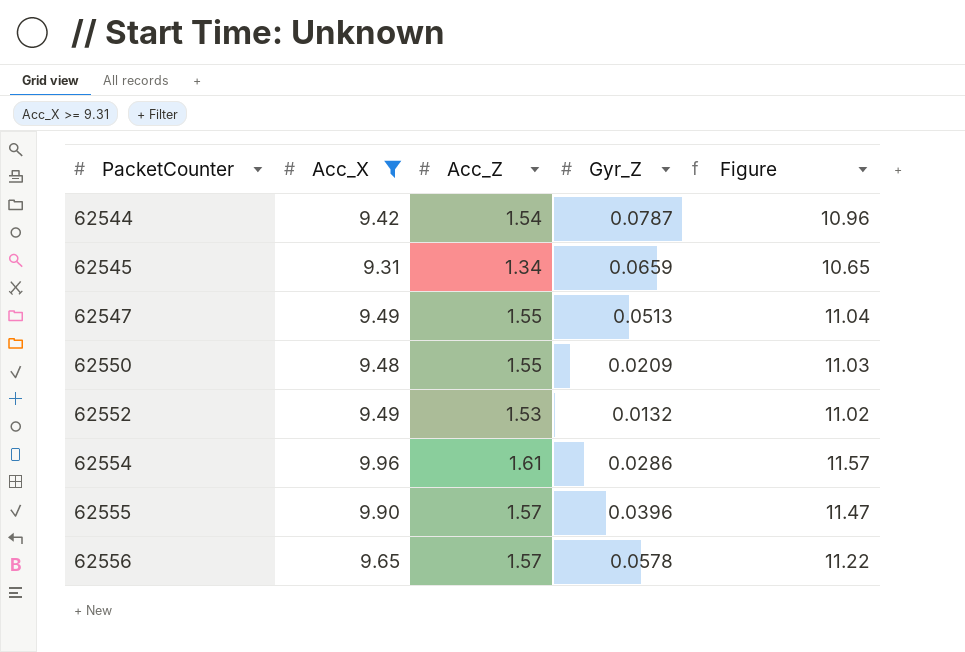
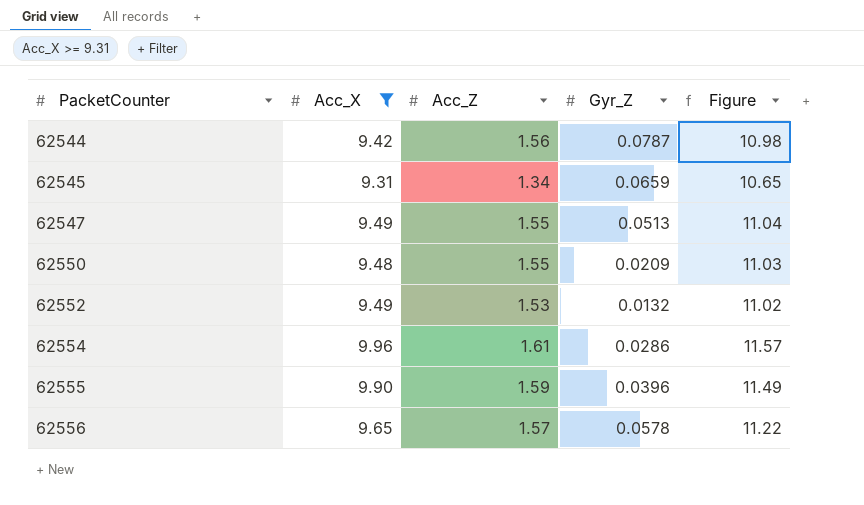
62544 | Acc_Z: 1.54 -> 1.56
62544 | Figure: 10.96 -> 10.98
62555 | Acc_Z: 1.57 -> 1.59
62555 | Figure: 11.47 -> 11.49

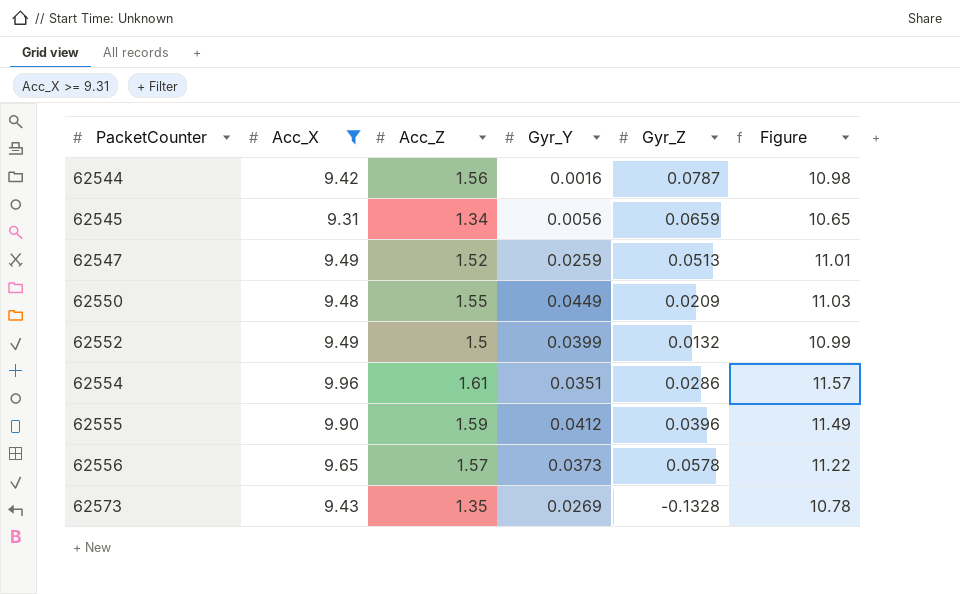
column Gyr_Y | position: none -> 4
62547 | Acc_Z: 1.55 -> 1.52
62547 | Figure: 11.04 -> 11.01
62552 | Acc_Z: 1.53 -> 1.5
62552 | Figure: 11.02 -> 10.99
row 62573: none -> 9.43 | 1.35 | 0.0269 | -0.1328 | 10.78

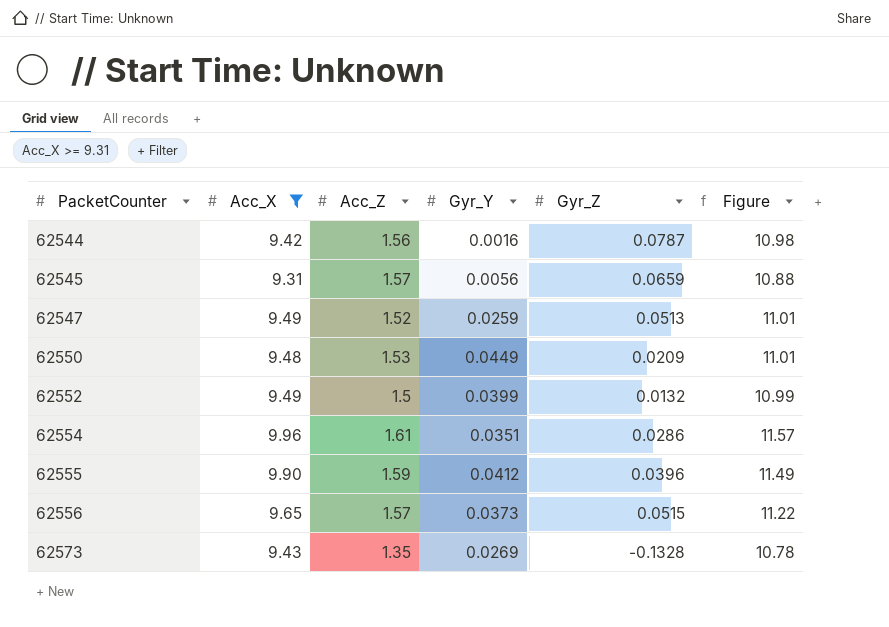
62545 | Acc_Z: 1.34 -> 1.57
62545 | Figure: 10.65 -> 10.88
62550 | Acc_Z: 1.55 -> 1.53
62550 | Figure: 11.03 -> 11.01
62556 | Gyr_Z: 0.0578 -> 0.0515

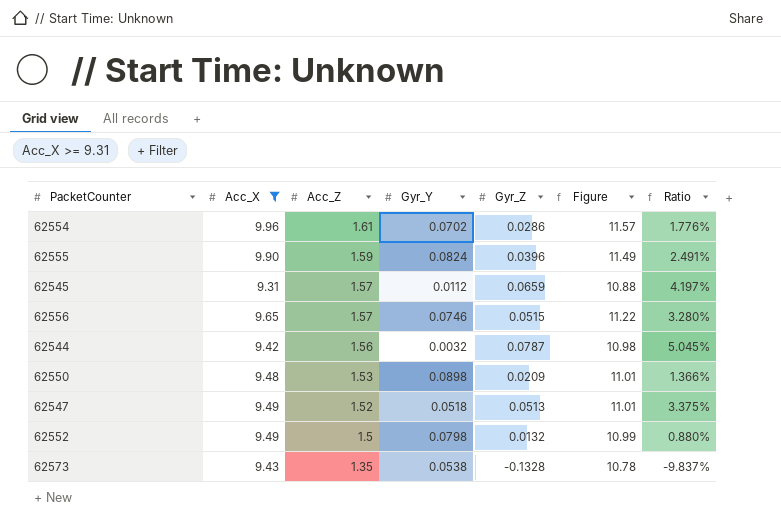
row order: PacketCounter ascending -> Acc_Z descending
column Ratio | formula: none -> [Gyr_Z] / [Acc_Z]
62554 | Gyr_Y: 0.0351 -> 0.0702
62555 | Gyr_Y: 0.0412 -> 0.0824
62545 | Gyr_Y: 0.0056 -> 0.0112
62556 | Gyr_Y: 0.0373 -> 0.0746
62544 | Gyr_Y: 0.0016 -> 0.0032
62550 | Gyr_Y: 0.0449 -> 0.0898
62547 | Gyr_Y: 0.0259 -> 0.0518
62552 | Gyr_Y: 0.0399 -> 0.0798
62573 | Gyr_Y: 0.0269 -> 0.0538

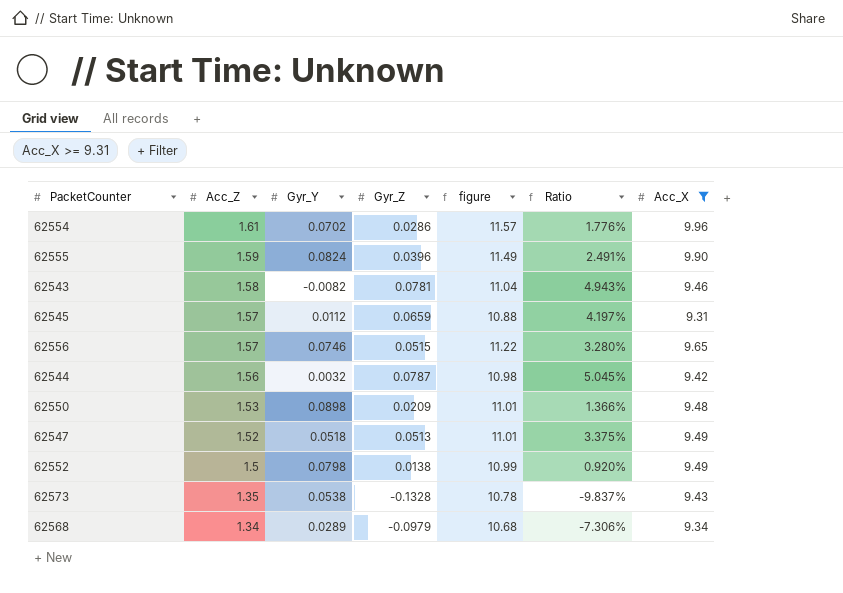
column name: Figure -> figure
column Acc_X | position: 2 -> 7
row 62543: none -> 1.58 | -0.0082 | 0.0781 | 11.04 | 4.943% | 9.46
62552 | Gyr_Z: 0.0132 -> 0.0138
62552 | Ratio: 0.880% -> 0.920%
row 62568: none -> 1.34 | 0.0289 | -0.0979 | 10.68 | -7.306% | 9.34

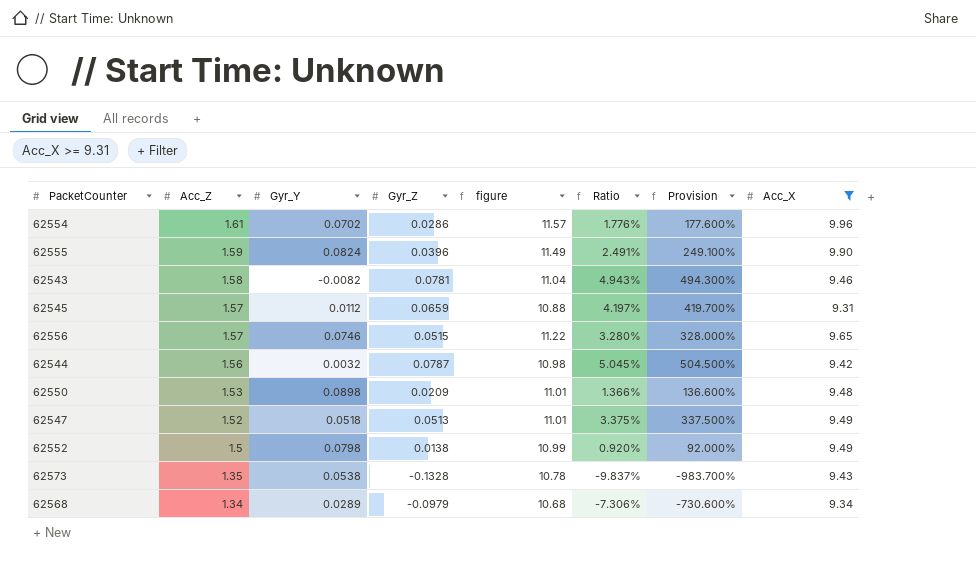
column Provision | formula: none -> [Ratio] * 100

